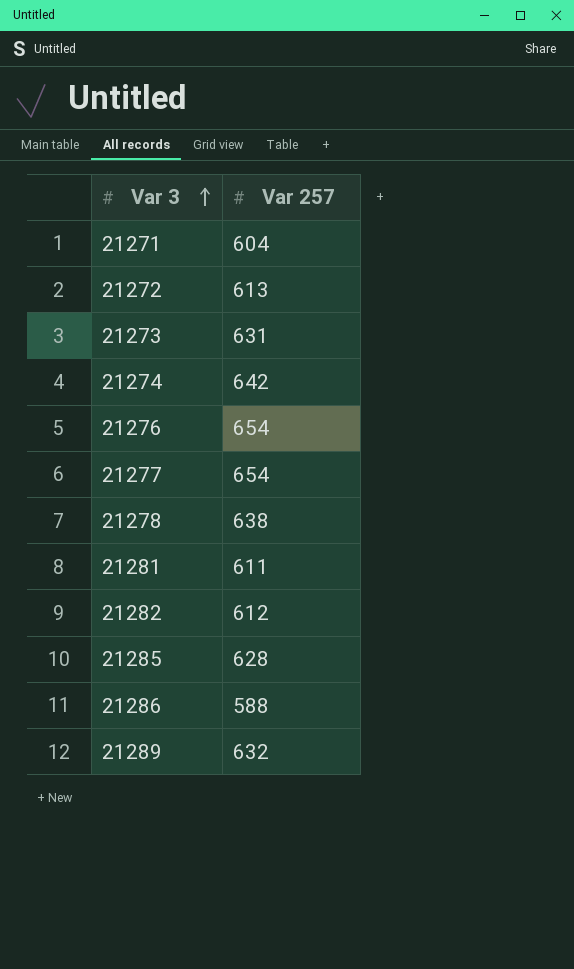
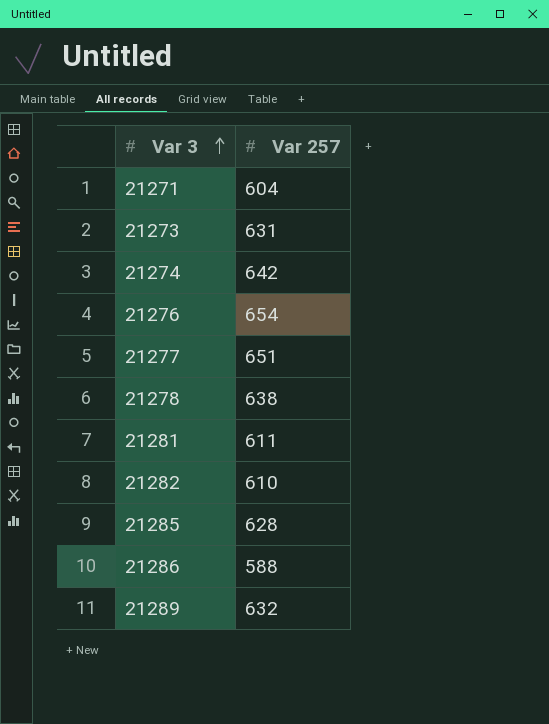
row 21272: 613 -> none
21277 | Var 257: 654 -> 651
21282 | Var 257: 612 -> 610

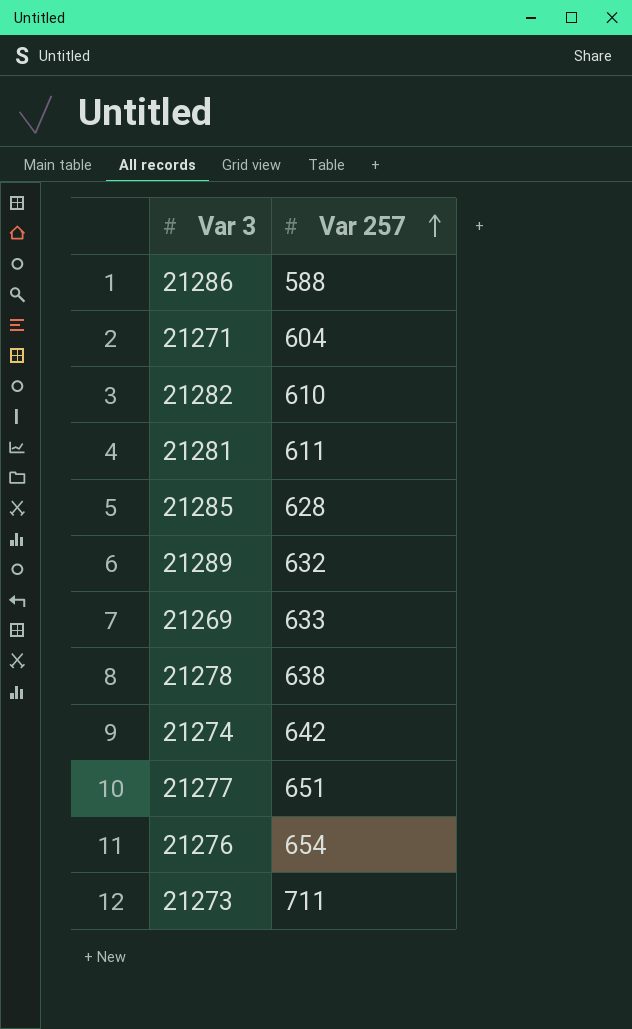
row order: Var 3 ascending -> Var 257 ascending
row 21269: none -> 633
21273 | Var 257: 631 -> 711

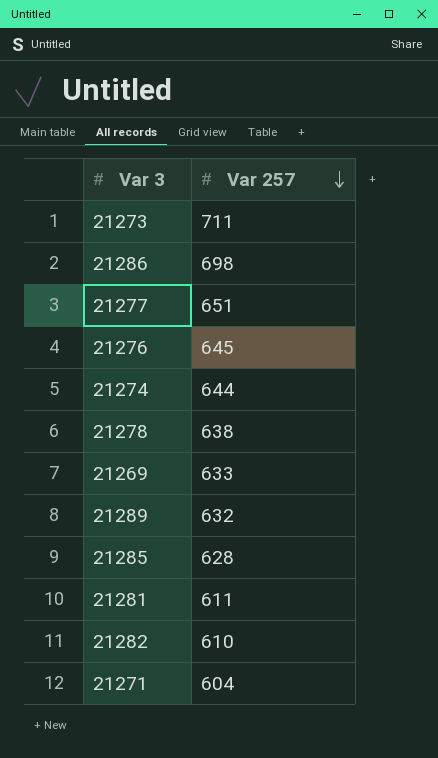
row order: Var 257 ascending -> Var 257 descending
21286 | Var 257: 588 -> 698
21276 | Var 257: 654 -> 645
21274 | Var 257: 642 -> 644

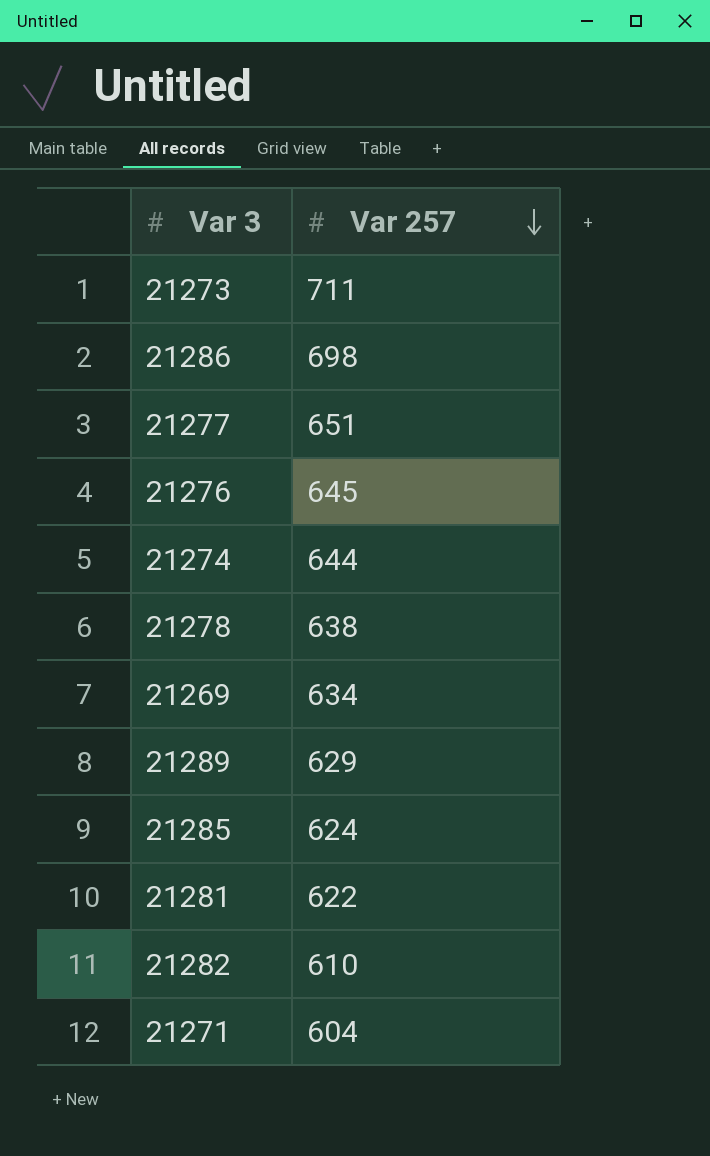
21269 | Var 257: 633 -> 634
21289 | Var 257: 632 -> 629
21285 | Var 257: 628 -> 624
21281 | Var 257: 611 -> 622

